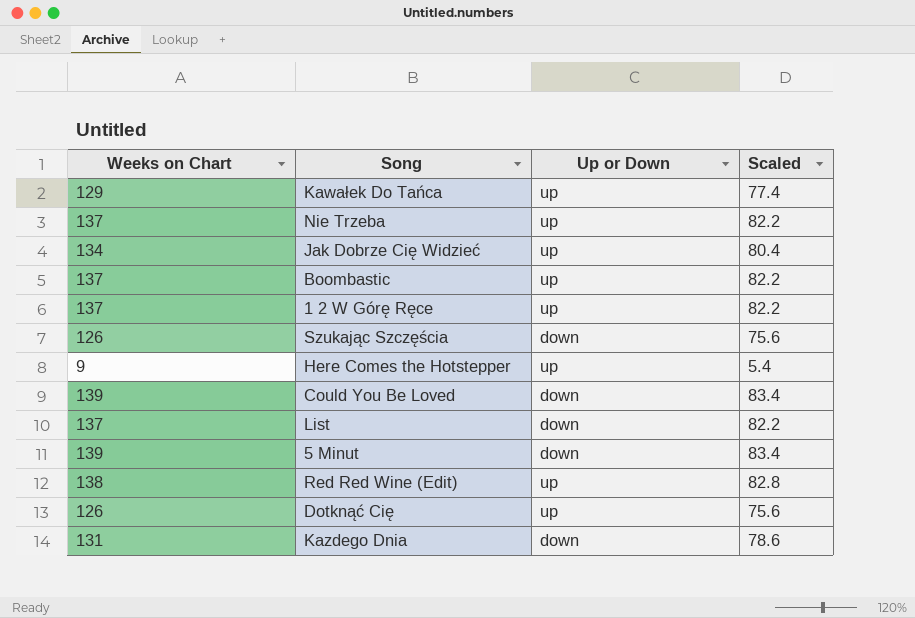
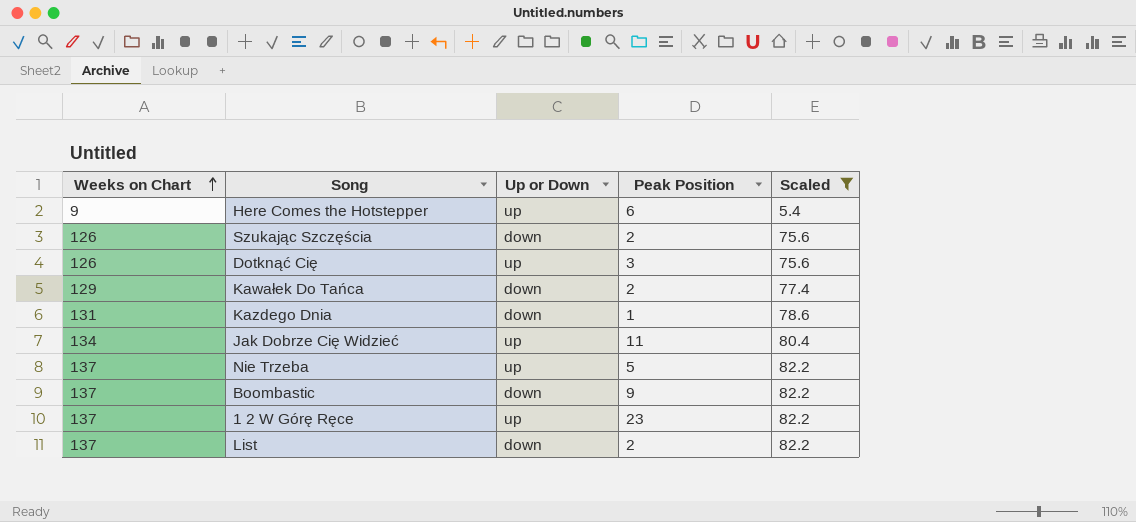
filter: none -> Scaled <= 82.2
row order: none -> Weeks on Chart ascending
column Peak Position | position: none -> 4
Kawałek Do Tańca | Up or Down: up -> down
Boombastic | Up or Down: up -> down

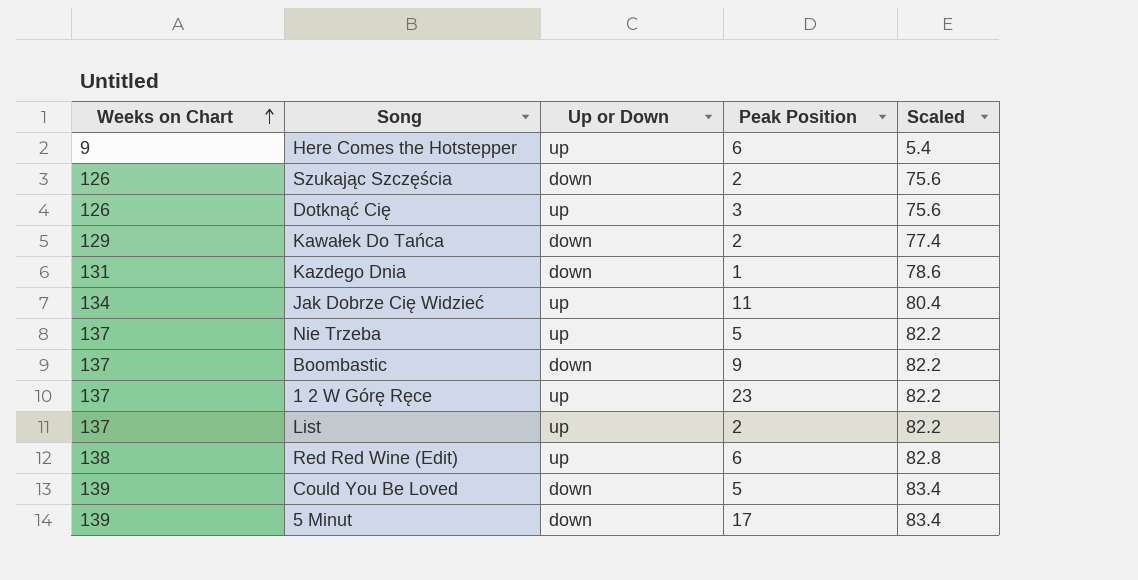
filter: Scaled <= 82.2 -> none
List | Up or Down: down -> up

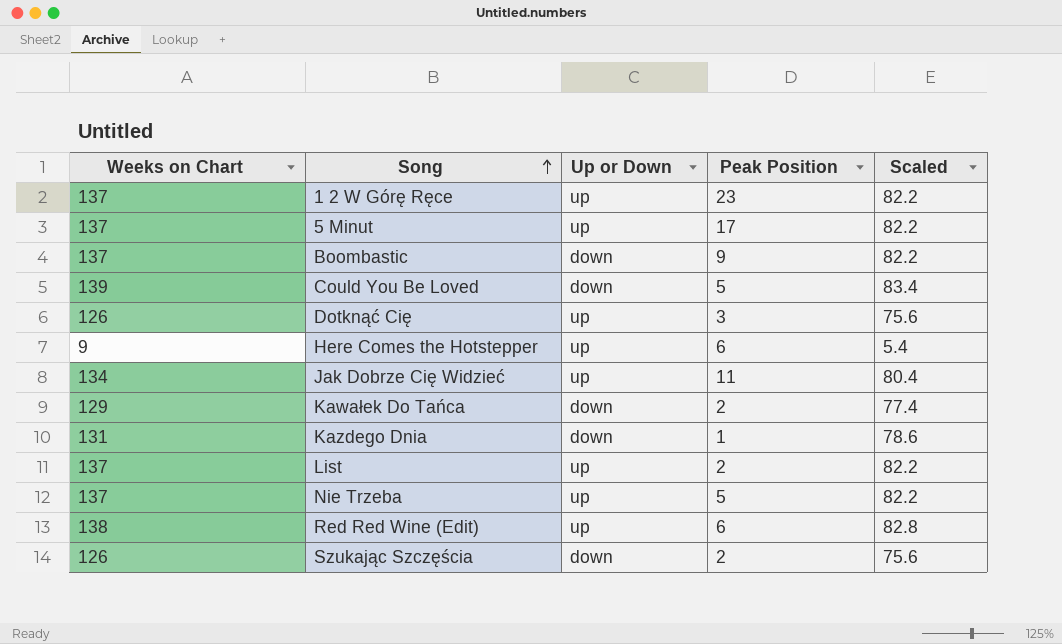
row order: Weeks on Chart ascending -> Song ascending
5 Minut | Weeks on Chart: 139 -> 137
5 Minut | Up or Down: down -> up
5 Minut | Scaled: 83.4 -> 82.2

